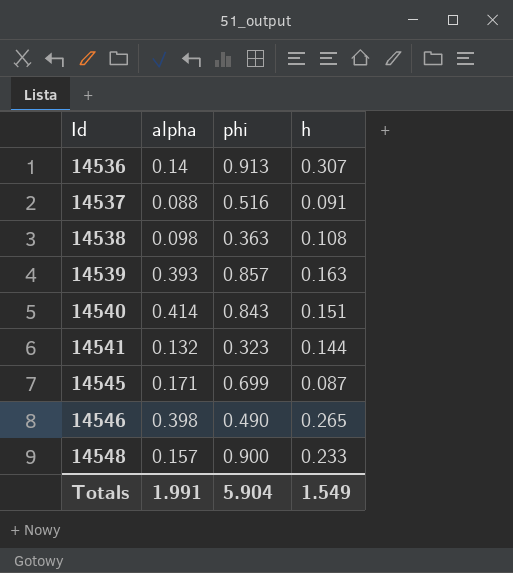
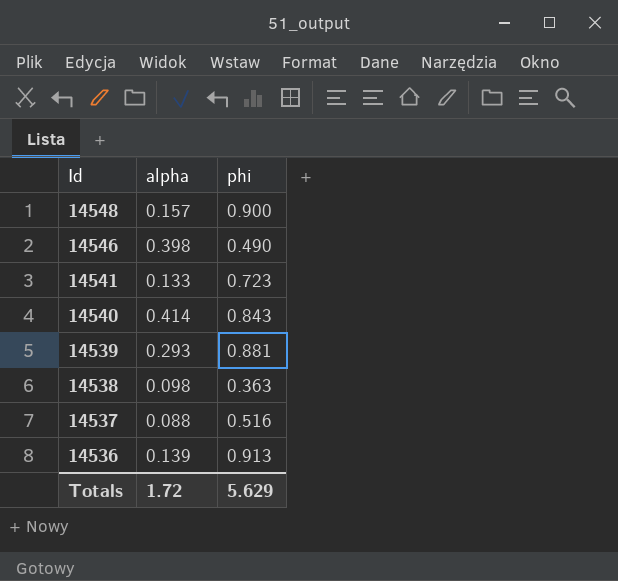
row order: Id ascending -> Id descending
column h | position: 4 -> none
row 14545: 0.171 | 0.699 | 0.087 -> none
14541 | alpha: 0.132 -> 0.133
14541 | phi: 0.323 -> 0.723
14539 | alpha: 0.393 -> 0.293
14539 | phi: 0.857 -> 0.881
14536 | alpha: 0.14 -> 0.139
Totals | alpha: 1.991 -> 1.72
Totals | phi: 5.904 -> 5.629

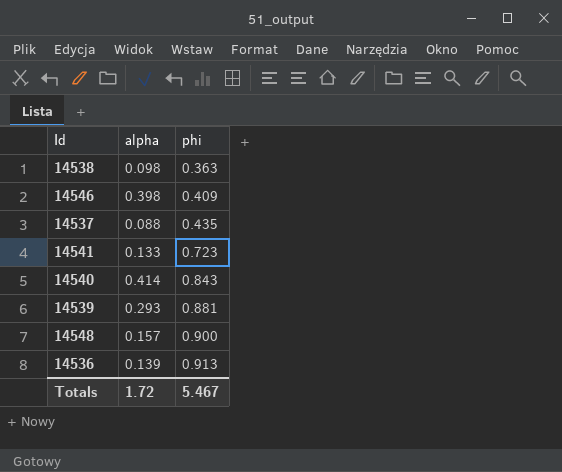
row order: Id descending -> phi ascending
14546 | phi: 0.490 -> 0.409
14537 | phi: 0.516 -> 0.435
Totals | phi: 5.629 -> 5.467

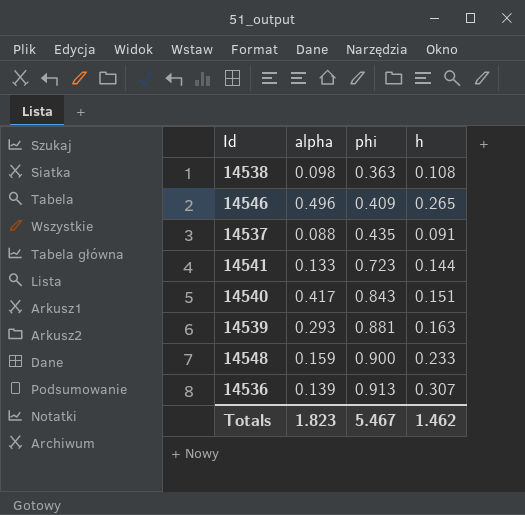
column h | position: none -> 4
14546 | alpha: 0.398 -> 0.496
14540 | alpha: 0.414 -> 0.417
14548 | alpha: 0.157 -> 0.159
Totals | alpha: 1.72 -> 1.823

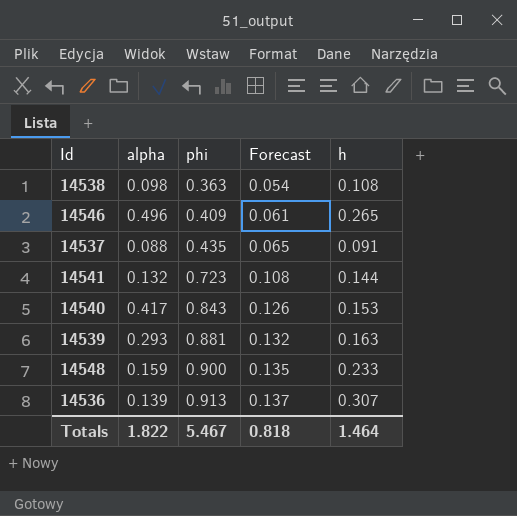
column Forecast | formula: none -> [phi] * 0.15
14541 | alpha: 0.133 -> 0.132
14540 | h: 0.151 -> 0.153
Totals | alpha: 1.823 -> 1.822
Totals | h: 1.462 -> 1.464

